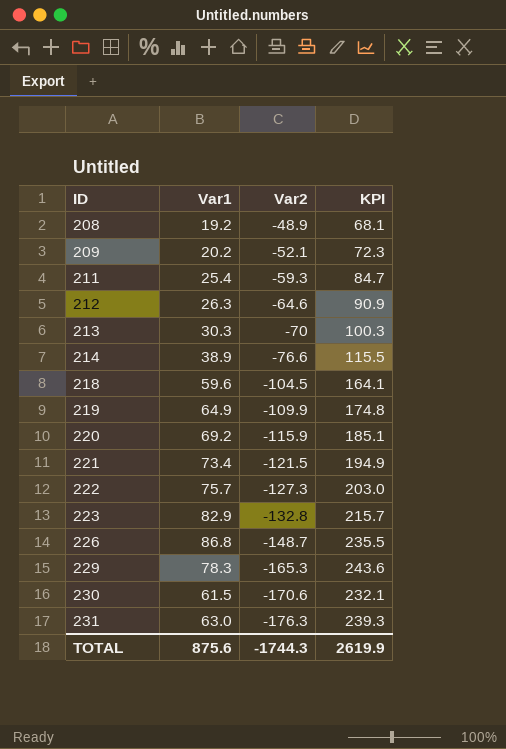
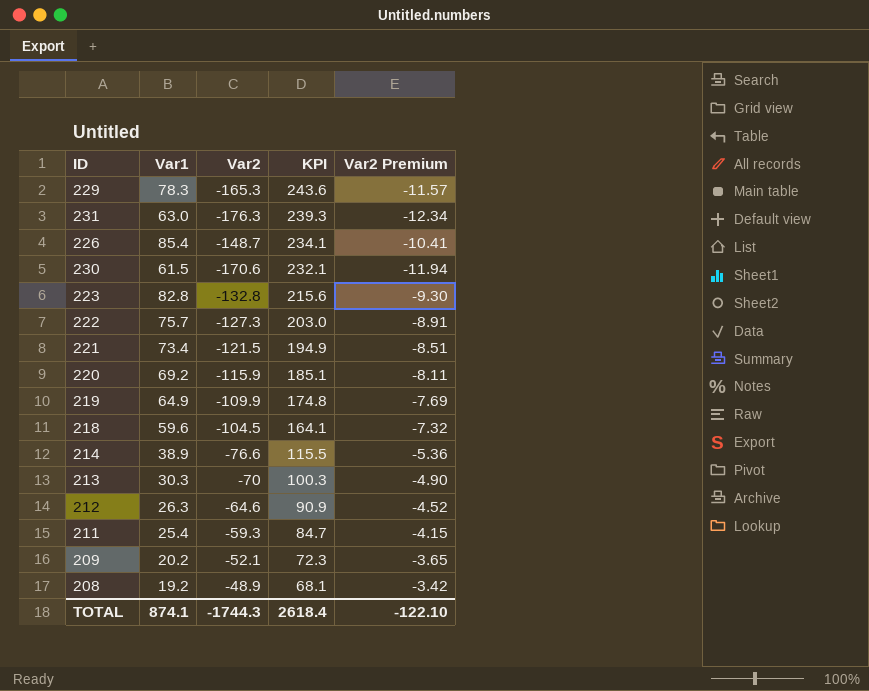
row order: ID ascending -> KPI descending
column Var2 Premium | formula: none -> [Var2] * 0.07
226 | Var1: 86.8 -> 85.4
226 | KPI: 235.5 -> 234.1
223 | Var1: 82.9 -> 82.8
223 | KPI: 215.7 -> 215.6
TOTAL | Var1: 875.6 -> 874.1
TOTAL | KPI: 2619.9 -> 2618.4

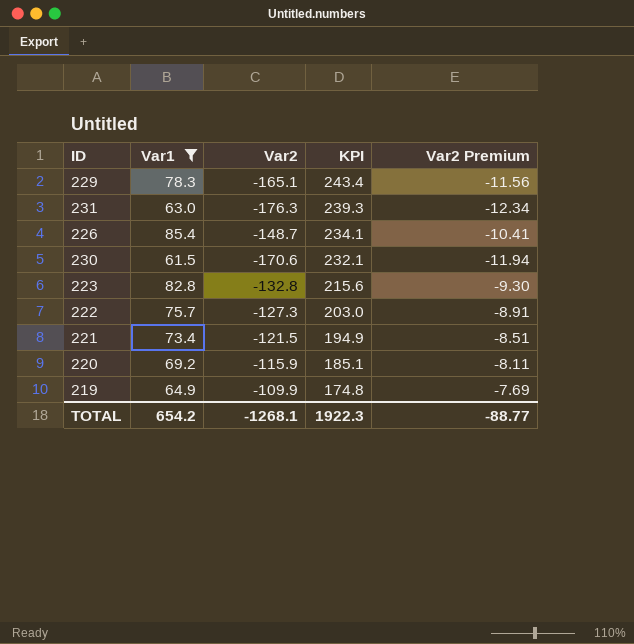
filter: none -> Var1 >= 61.5
229 | Var2: -165.3 -> -165.1
229 | KPI: 243.6 -> 243.4
229 | Var2 Premium: -11.57 -> -11.56
TOTAL | Var1: 874.1 -> 654.2
TOTAL | Var2: -1744.3 -> -1268.1
TOTAL | KPI: 2618.4 -> 1922.3
TOTAL | Var2 Premium: -122.10 -> -88.77

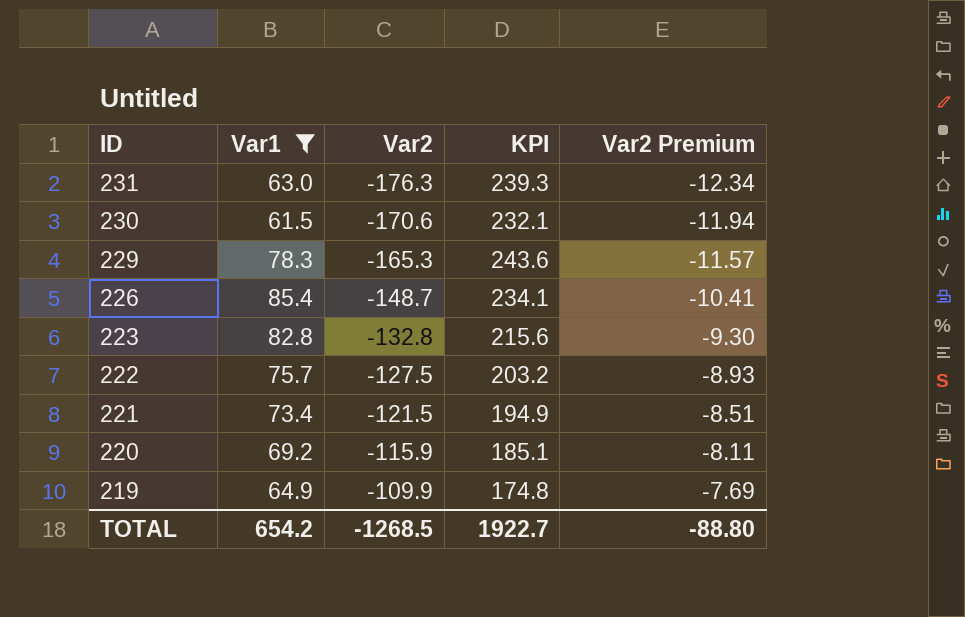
row order: KPI descending -> ID descending
229 | Var2: -165.1 -> -165.3
229 | KPI: 243.4 -> 243.6
229 | Var2 Premium: -11.56 -> -11.57
222 | Var2: -127.3 -> -127.5
222 | KPI: 203.0 -> 203.2
222 | Var2 Premium: -8.91 -> -8.93
TOTAL | Var2: -1268.1 -> -1268.5
TOTAL | KPI: 1922.3 -> 1922.7
TOTAL | Var2 Premium: -88.77 -> -88.80

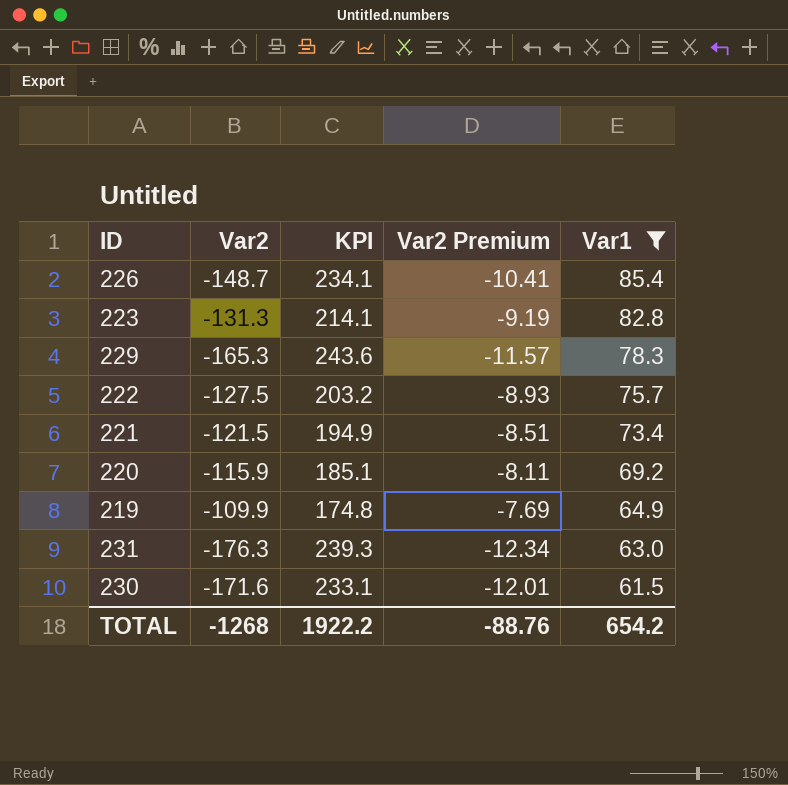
row order: ID descending -> Var1 descending
column Var1 | position: 2 -> 5
223 | Var2: -132.8 -> -131.3
223 | KPI: 215.6 -> 214.1
223 | Var2 Premium: -9.30 -> -9.19
230 | Var2: -170.6 -> -171.6
230 | KPI: 232.1 -> 233.1
230 | Var2 Premium: -11.94 -> -12.01
TOTAL | Var2: -1268.5 -> -1268
TOTAL | KPI: 1922.7 -> 1922.2
TOTAL | Var2 Premium: -88.80 -> -88.76

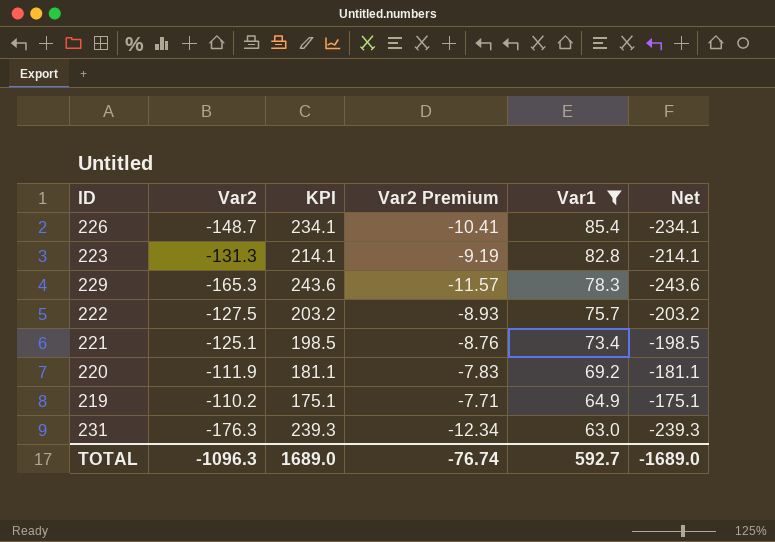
column Net | formula: none -> [Var2] - [Var1]
row 230: -171.6 | 233.1 | -12.01 | 61.5 -> none
221 | Var2: -121.5 -> -125.1
221 | KPI: 194.9 -> 198.5
221 | Var2 Premium: -8.51 -> -8.76
220 | Var2: -115.9 -> -111.9
220 | KPI: 185.1 -> 181.1
220 | Var2 Premium: -8.11 -> -7.83
219 | Var2: -109.9 -> -110.2
219 | KPI: 174.8 -> 175.1
219 | Var2 Premium: -7.69 -> -7.71
TOTAL | Var2: -1268 -> -1096.3
TOTAL | KPI: 1922.2 -> 1689.0
TOTAL | Var2 Premium: -88.76 -> -76.74
TOTAL | Var1: 654.2 -> 592.7

